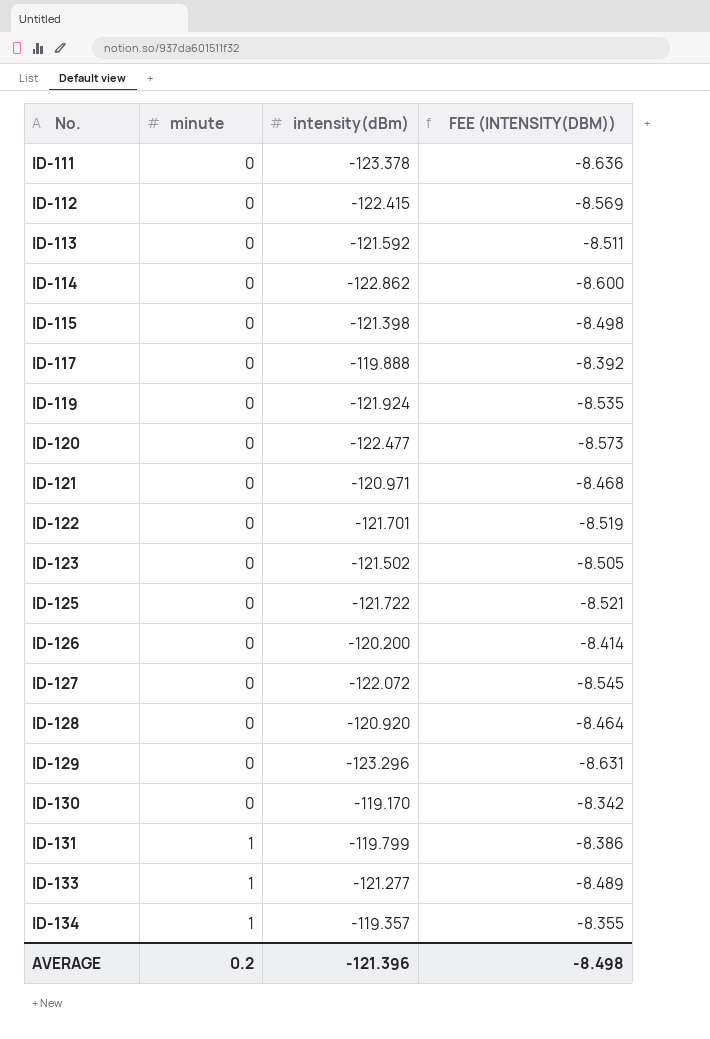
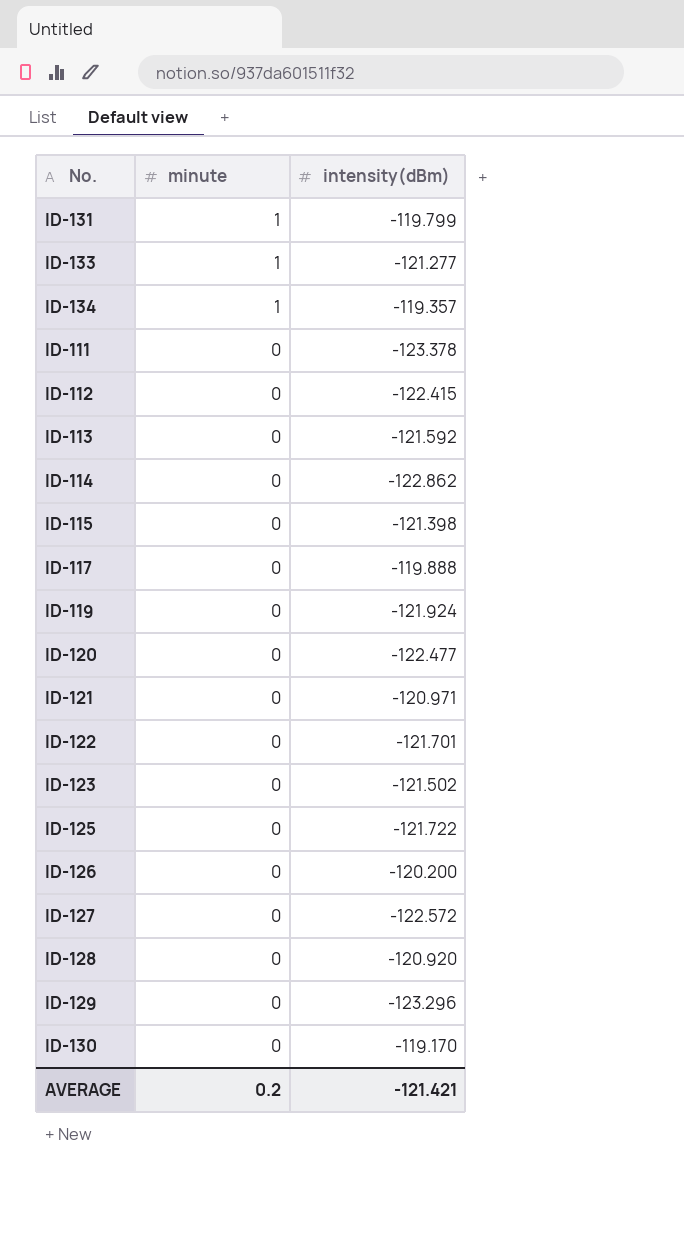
row order: No. ascending -> minute descending
column FEE (INTENSITY(DBM)) | formula: [intensity(dBm)] * 0.07 -> none
ID-127 | intensity(dBm): -122.072 -> -122.572
AVERAGE | intensity(dBm): -121.396 -> -121.421

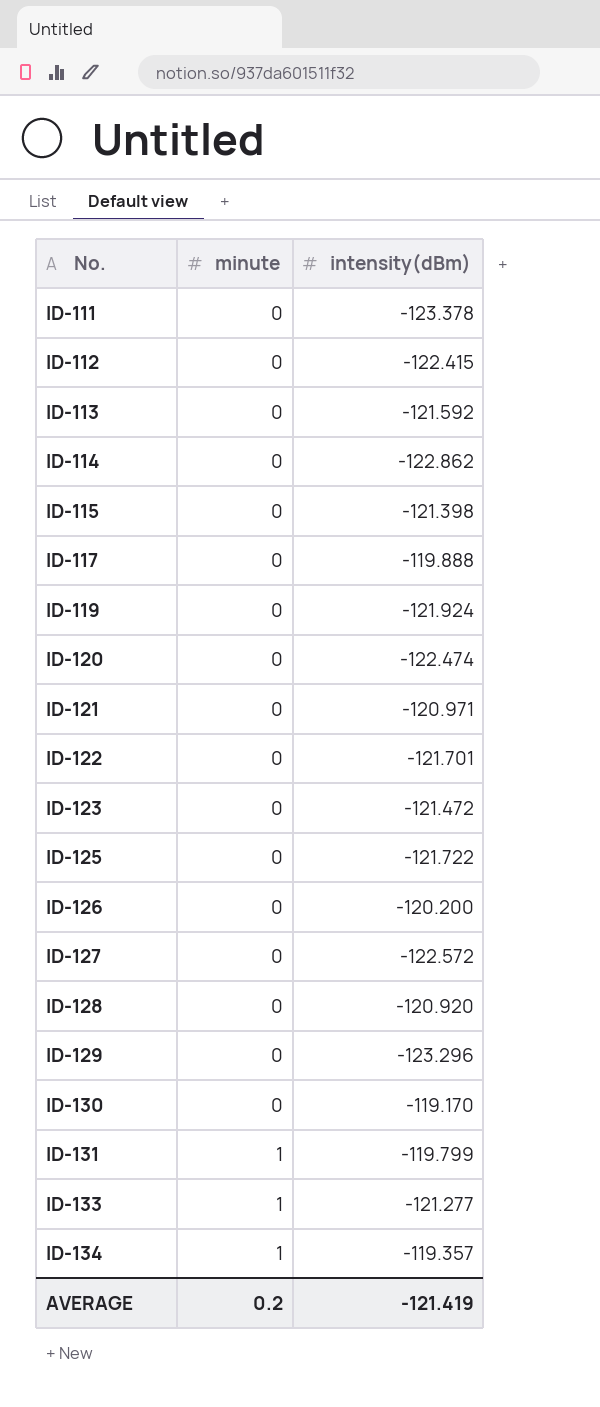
row order: minute descending -> No. ascending
ID-120 | intensity(dBm): -122.477 -> -122.474
ID-123 | intensity(dBm): -121.502 -> -121.472
AVERAGE | intensity(dBm): -121.421 -> -121.419

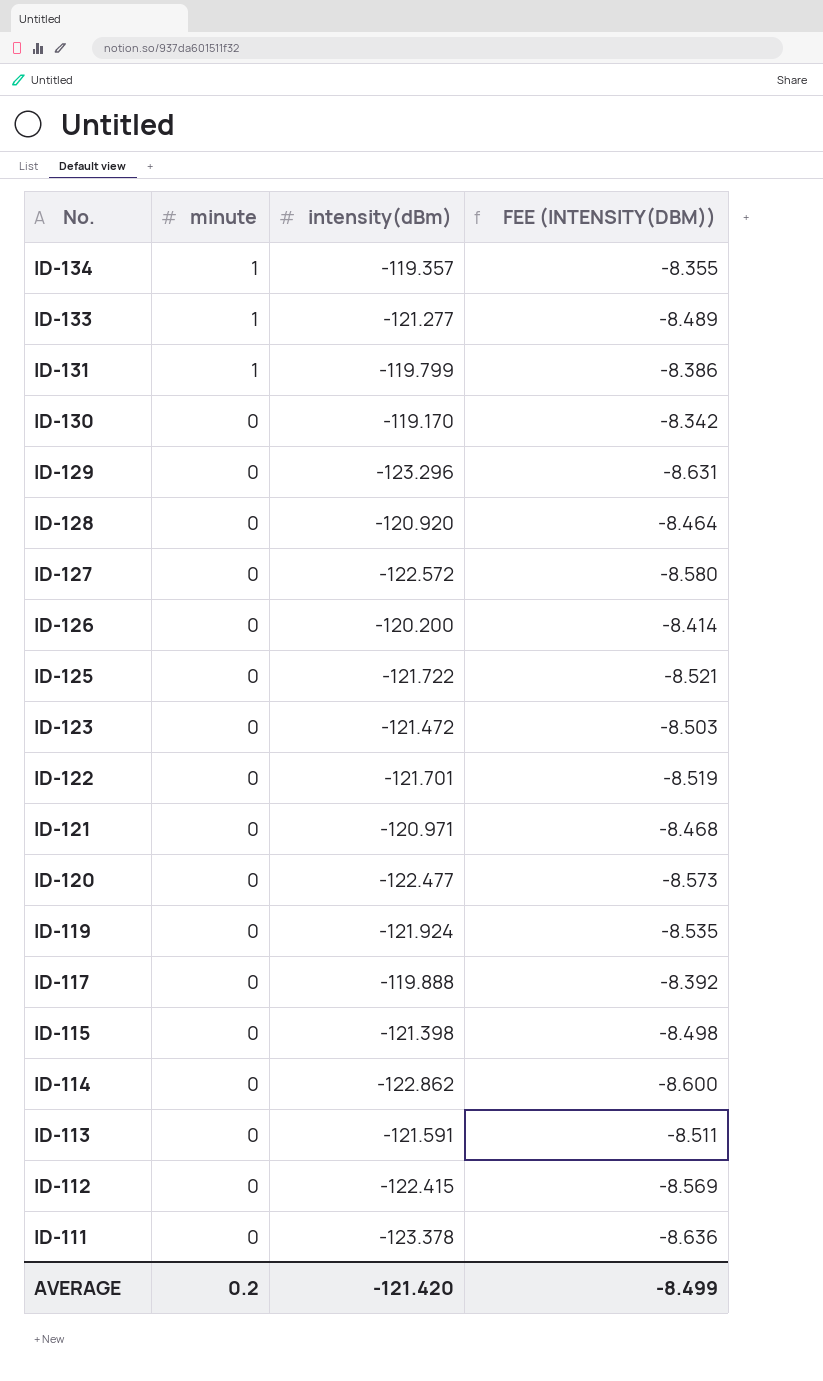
row order: No. ascending -> No. descending
column FEE (INTENSITY(DBM)) | formula: none -> [intensity(dBm)] * 0.07
ID-120 | intensity(dBm): -122.474 -> -122.477
ID-113 | intensity(dBm): -121.592 -> -121.591
AVERAGE | intensity(dBm): -121.419 -> -121.420

